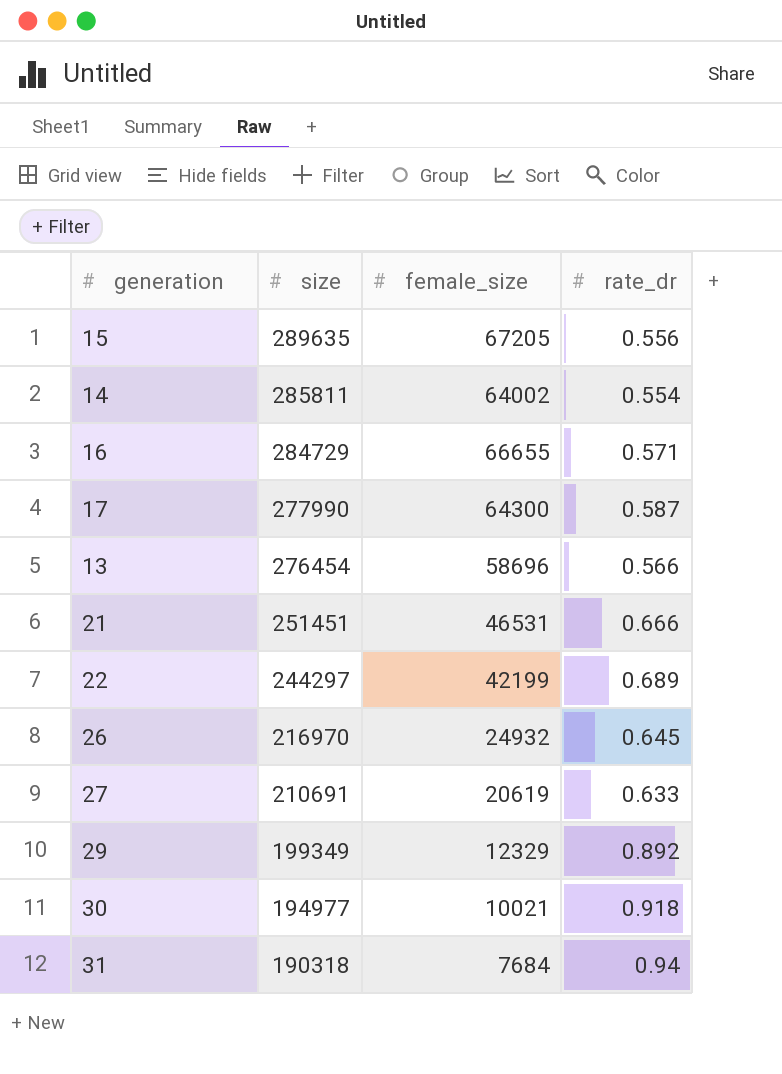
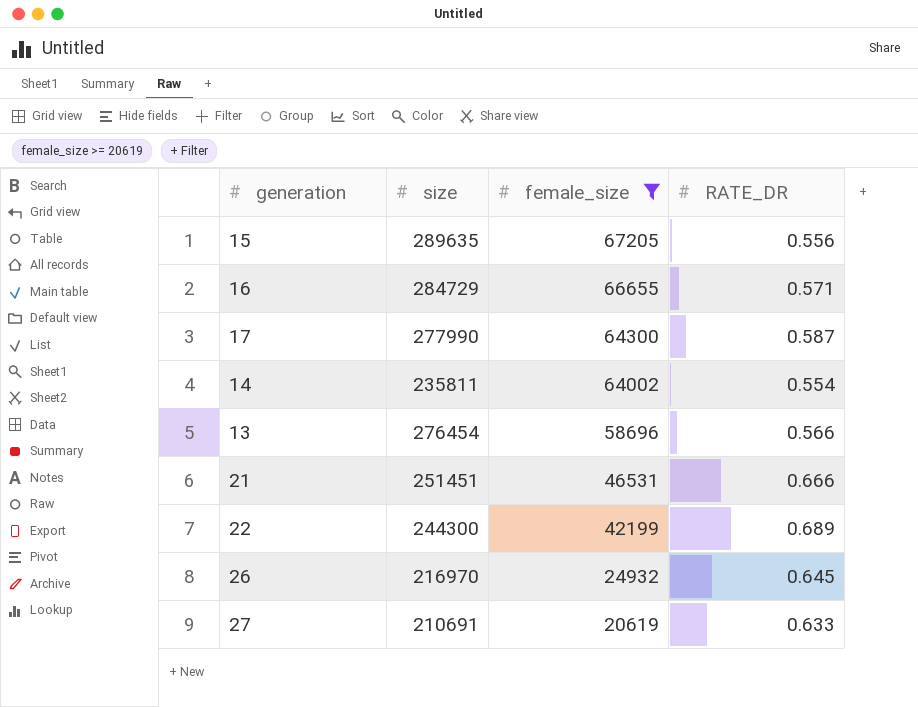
filter: none -> female_size >= 20619
row order: size descending -> female_size descending
column name: rate_dr -> RATE_DR
14 | size: 285811 -> 235811
22 | size: 244297 -> 244300

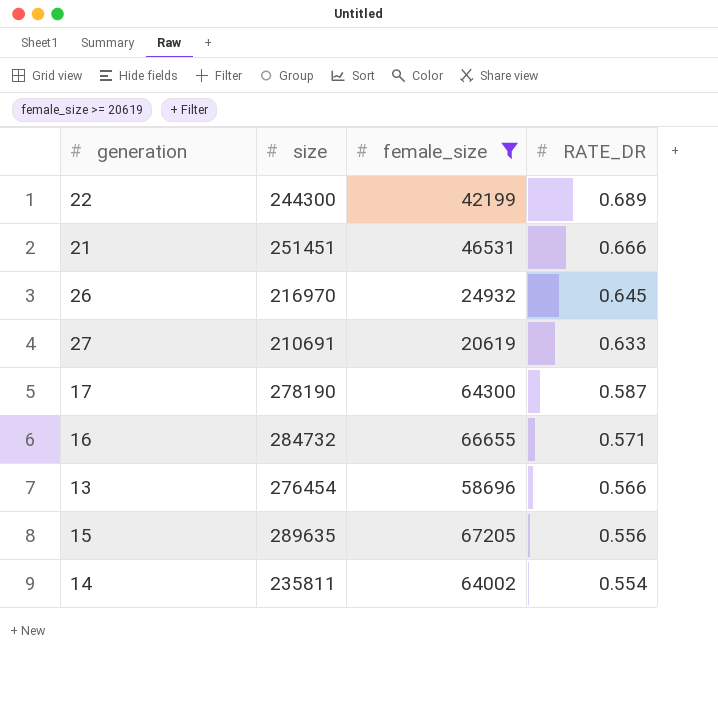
row order: female_size descending -> RATE_DR descending
17 | size: 277990 -> 278190
16 | size: 284729 -> 284732

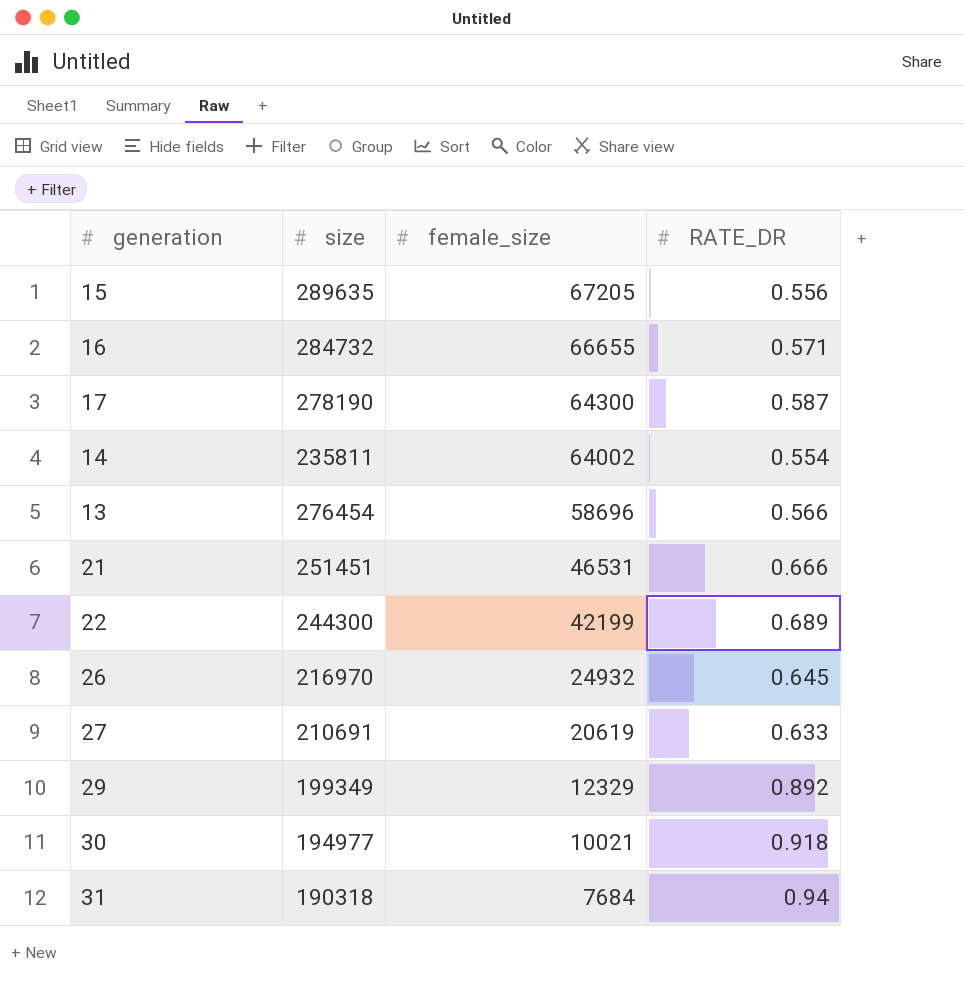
filter: female_size >= 20619 -> none
row order: RATE_DR descending -> female_size descending

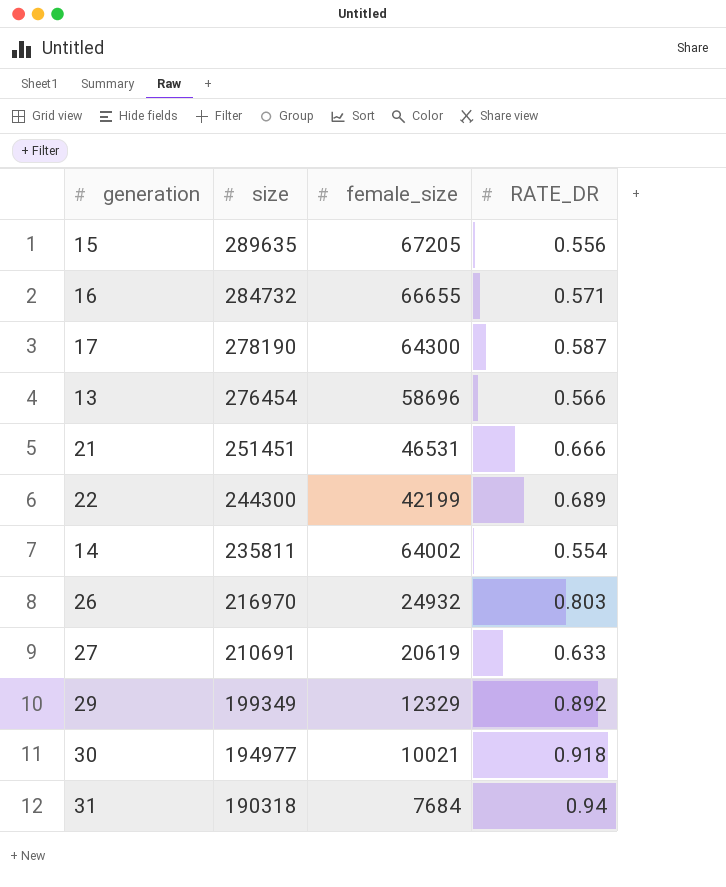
row order: female_size descending -> size descending
26 | RATE_DR: 0.645 -> 0.803

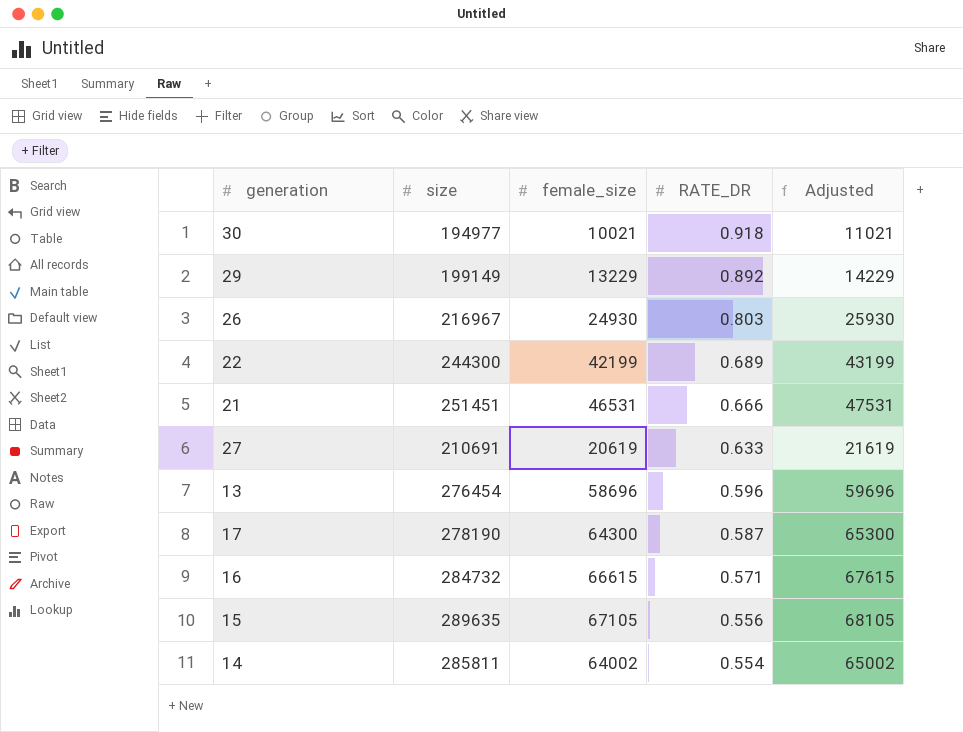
row order: size descending -> RATE_DR descending
column Adjusted | formula: none -> [female_size] + 1000
row 31: 190318 | 7684 | 0.94 -> none
29 | size: 199349 -> 199149
29 | female_size: 12329 -> 13229
26 | size: 216970 -> 216967
26 | female_size: 24932 -> 24930
13 | RATE_DR: 0.566 -> 0.596
16 | female_size: 66655 -> 66615
15 | female_size: 67205 -> 67105
14 | size: 235811 -> 285811

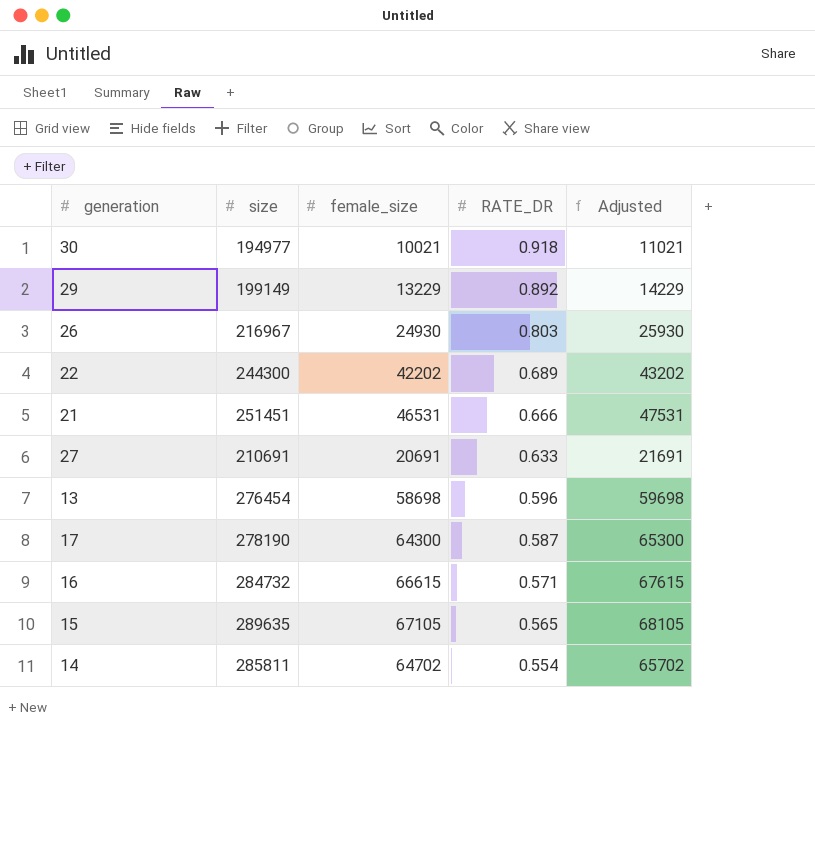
22 | female_size: 42199 -> 42202
22 | Adjusted: 43199 -> 43202
27 | female_size: 20619 -> 20691
27 | Adjusted: 21619 -> 21691
13 | female_size: 58696 -> 58698
13 | Adjusted: 59696 -> 59698
15 | RATE_DR: 0.556 -> 0.565
14 | female_size: 64002 -> 64702
14 | Adjusted: 65002 -> 65702

